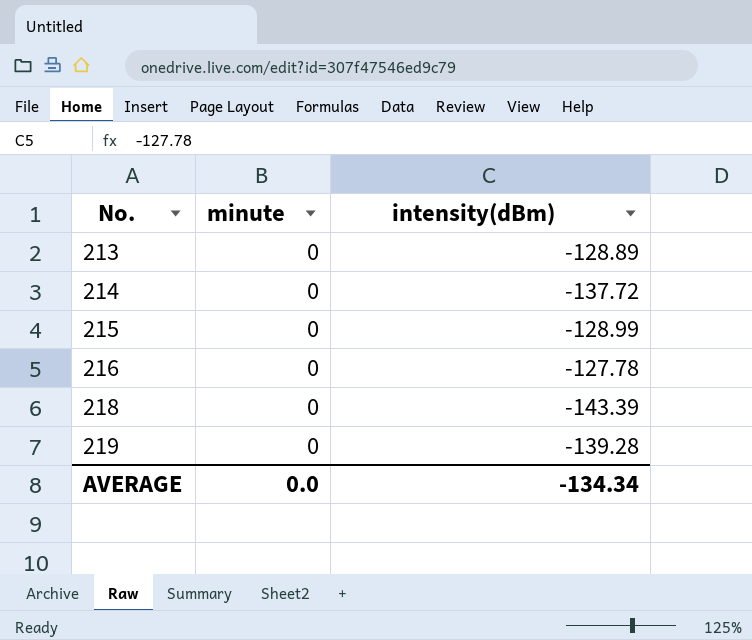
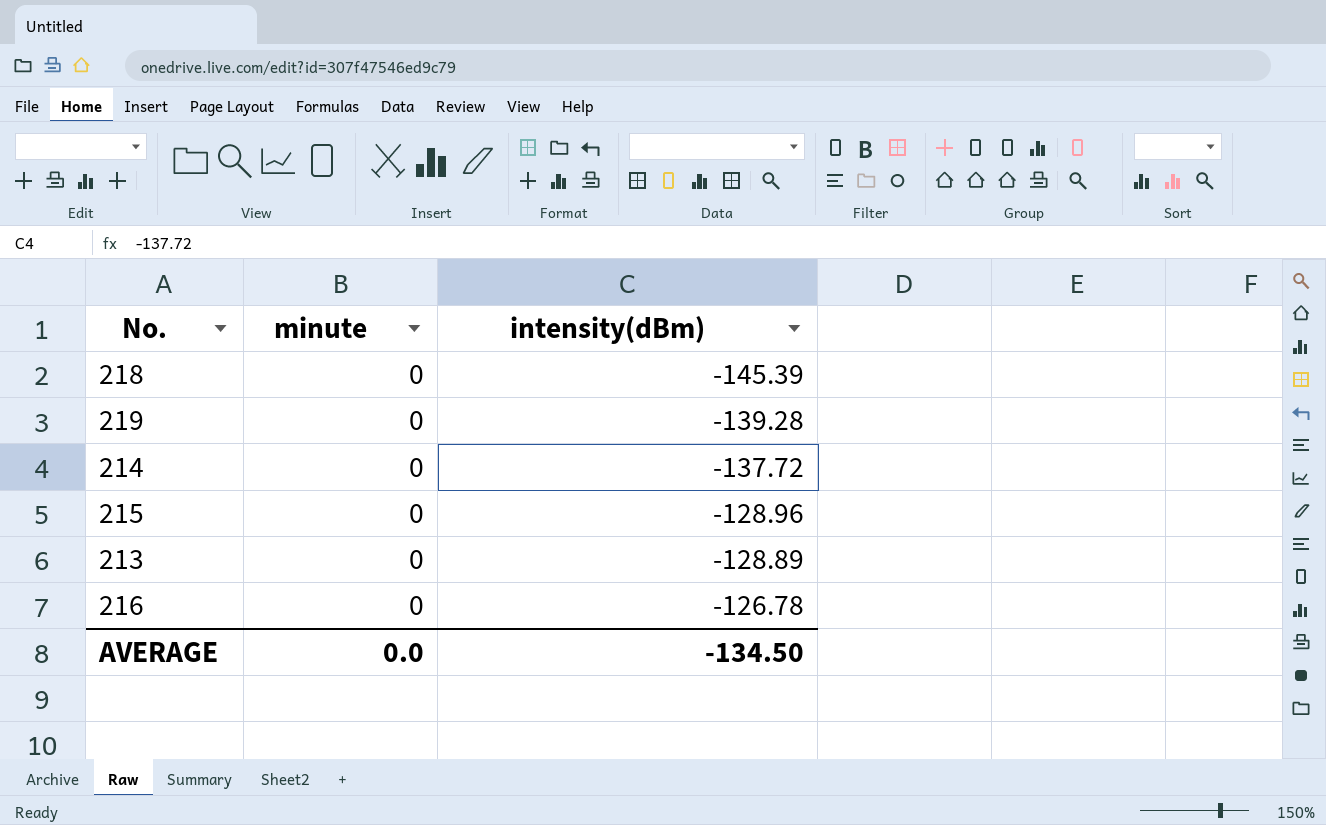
row order: No. ascending -> intensity(dBm) ascending
218 | intensity(dBm): -143.39 -> -145.39
215 | intensity(dBm): -128.99 -> -128.96
216 | intensity(dBm): -127.78 -> -126.78
AVERAGE | intensity(dBm): -134.34 -> -134.50

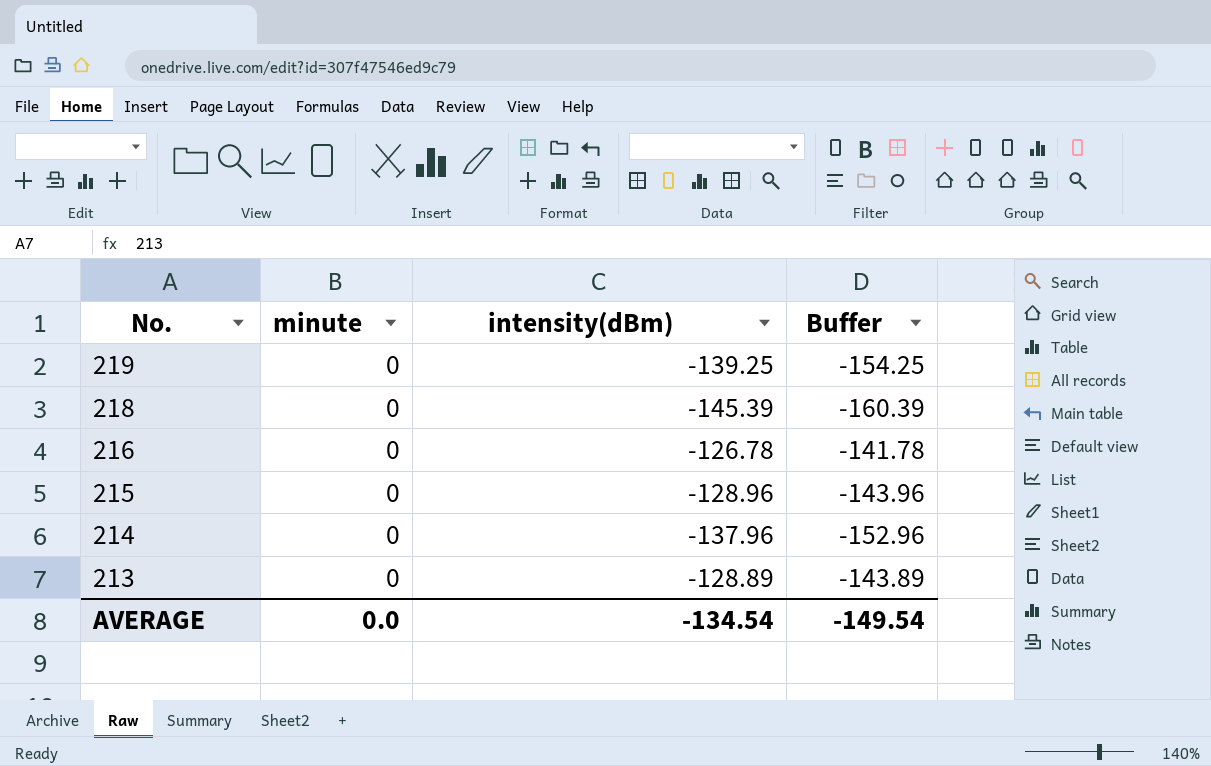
row order: intensity(dBm) ascending -> No. descending
column Buffer | formula: none -> [intensity(dBm)] - 15
219 | intensity(dBm): -139.28 -> -139.25
214 | intensity(dBm): -137.72 -> -137.96
AVERAGE | intensity(dBm): -134.50 -> -134.54

